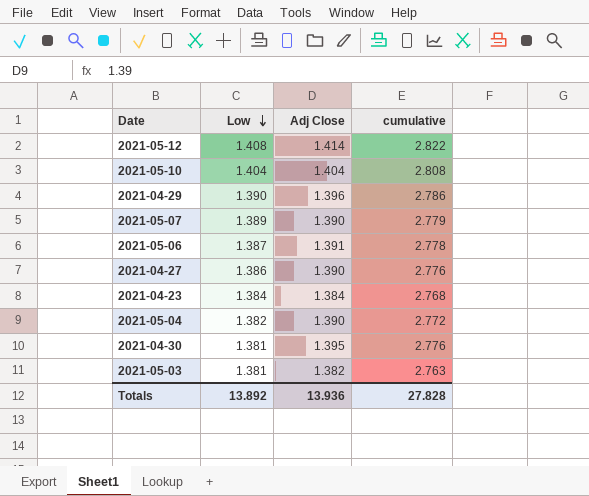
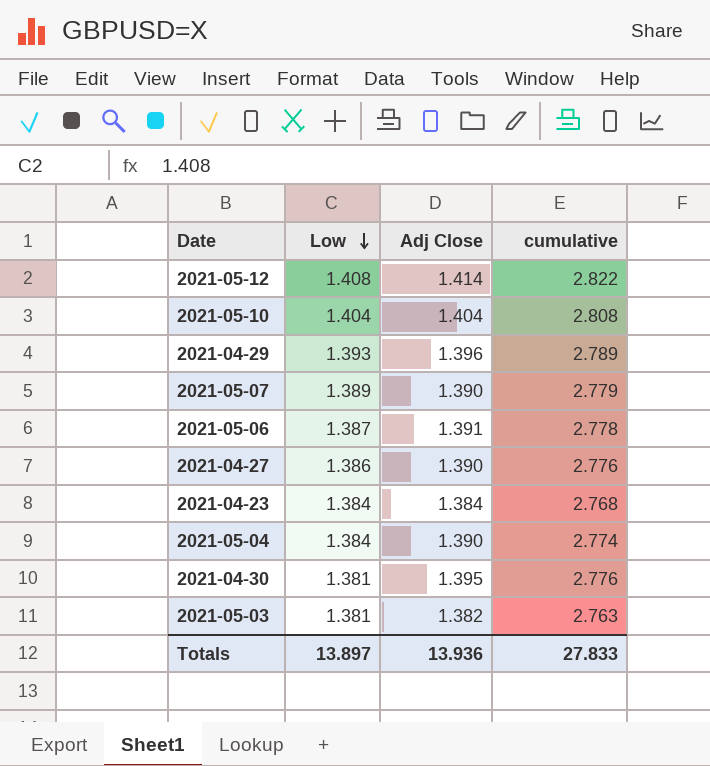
2021-04-29 | Low: 1.390 -> 1.393
2021-04-29 | cumulative: 2.786 -> 2.789
2021-05-04 | Low: 1.382 -> 1.384
2021-05-04 | cumulative: 2.772 -> 2.774
Totals | Low: 13.892 -> 13.897
Totals | cumulative: 27.828 -> 27.833

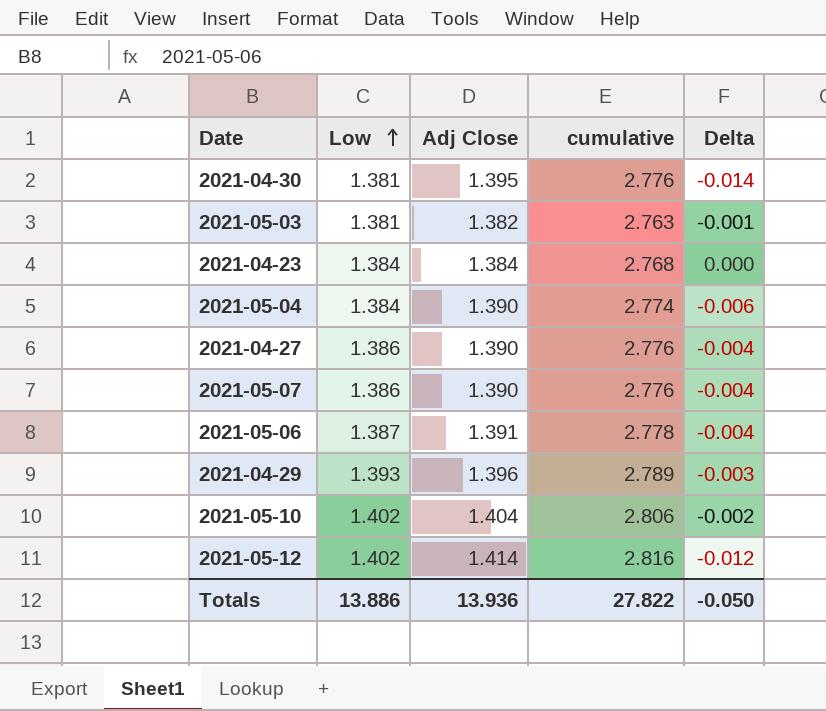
row order: Low descending -> Low ascending
column Delta | formula: none -> [Low] - [Adj Close]
2021-05-07 | Low: 1.389 -> 1.386
2021-05-07 | cumulative: 2.779 -> 2.776
2021-05-10 | Low: 1.404 -> 1.402
2021-05-10 | cumulative: 2.808 -> 2.806
2021-05-12 | Low: 1.408 -> 1.402
2021-05-12 | cumulative: 2.822 -> 2.816
Totals | Low: 13.897 -> 13.886
Totals | cumulative: 27.833 -> 27.822

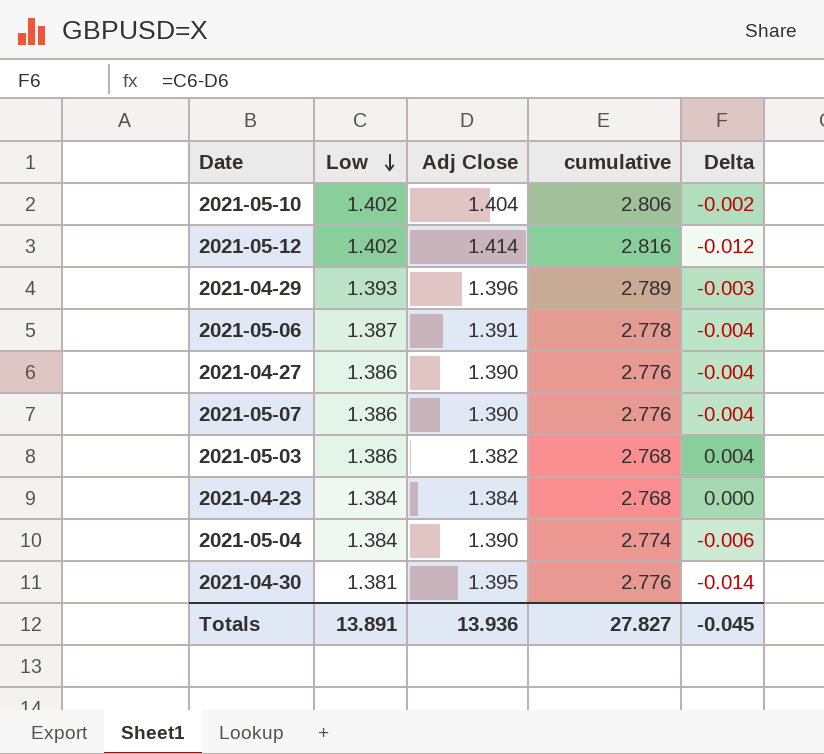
row order: Low ascending -> Low descending
2021-05-03 | Low: 1.381 -> 1.386
2021-05-03 | cumulative: 2.763 -> 2.768
2021-05-03 | Delta: -0.001 -> 0.004
Totals | Low: 13.886 -> 13.891
Totals | cumulative: 27.822 -> 27.827
Totals | Delta: -0.050 -> -0.045

